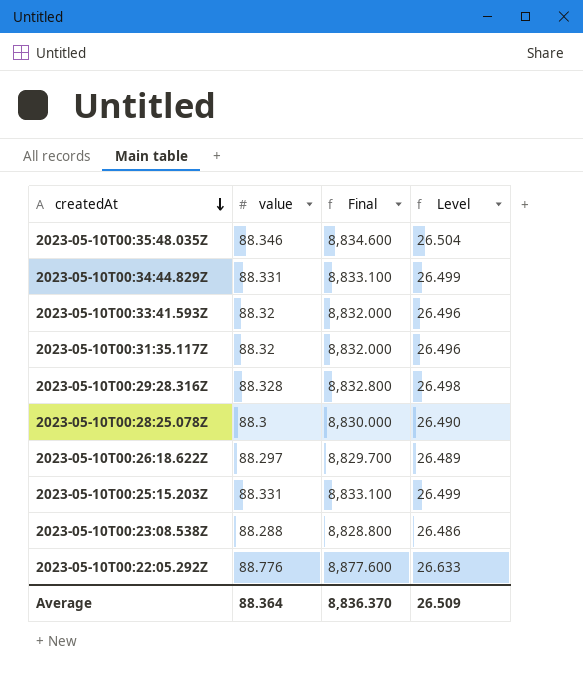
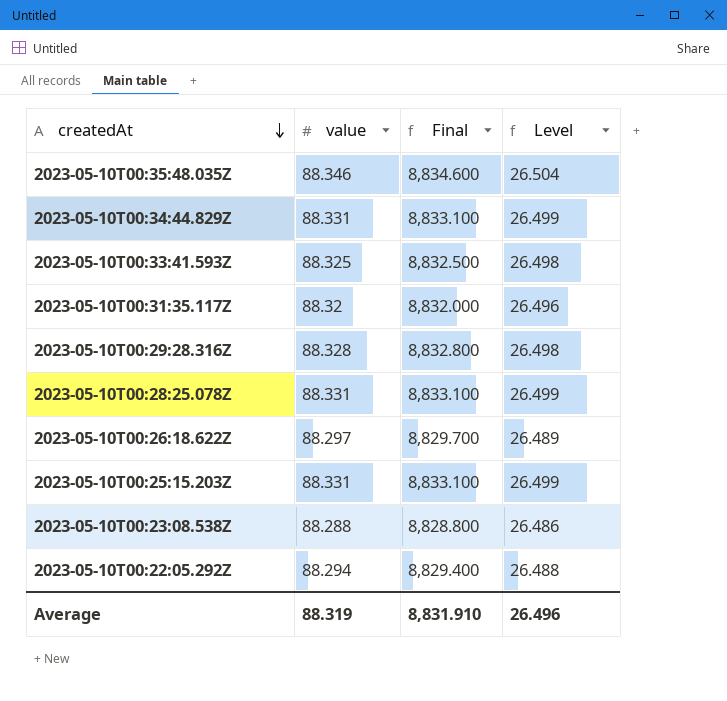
2023-05-10T00:33:41.593Z | value: 88.32 -> 88.325
2023-05-10T00:33:41.593Z | Final: 8,832.000 -> 8,832.500
2023-05-10T00:33:41.593Z | Level: 26.496 -> 26.498
2023-05-10T00:28:25.078Z | value: 88.3 -> 88.331
2023-05-10T00:28:25.078Z | Final: 8,830.000 -> 8,833.100
2023-05-10T00:28:25.078Z | Level: 26.490 -> 26.499
2023-05-10T00:22:05.292Z | value: 88.776 -> 88.294
2023-05-10T00:22:05.292Z | Final: 8,877.600 -> 8,829.400
2023-05-10T00:22:05.292Z | Level: 26.633 -> 26.488
Average | value: 88.364 -> 88.319
Average | Final: 8,836.370 -> 8,831.910
Average | Level: 26.509 -> 26.496

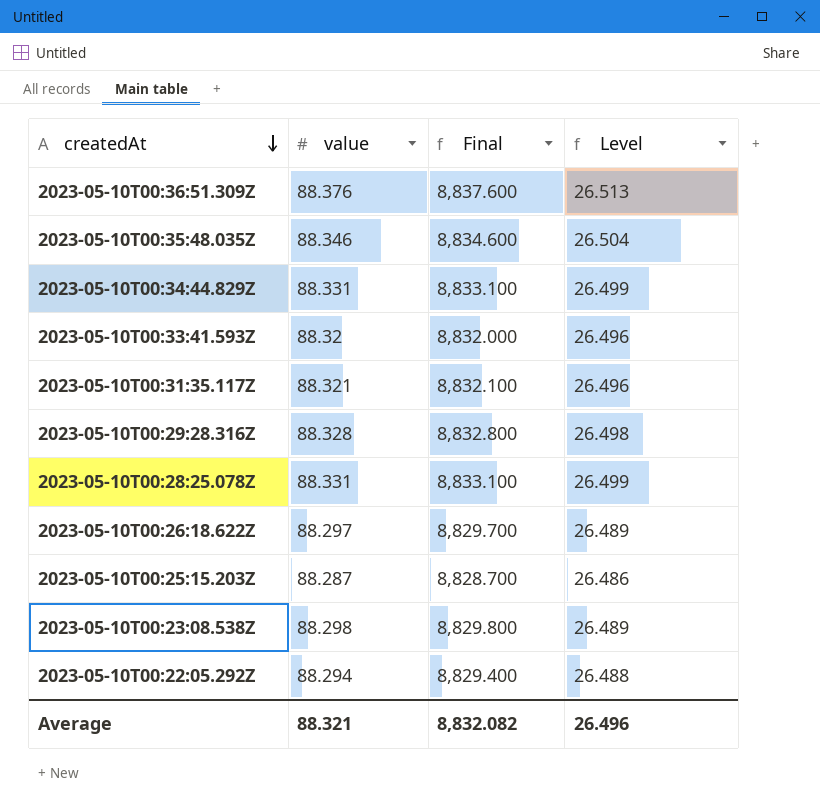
row 2023-05-10T00:36:51.309Z: none -> 88.376 | 8,837.600 | 26.513
2023-05-10T00:33:41.593Z | value: 88.325 -> 88.32
2023-05-10T00:33:41.593Z | Final: 8,832.500 -> 8,832.000
2023-05-10T00:33:41.593Z | Level: 26.498 -> 26.496
2023-05-10T00:31:35.117Z | value: 88.32 -> 88.321
2023-05-10T00:31:35.117Z | Final: 8,832.000 -> 8,832.100
2023-05-10T00:25:15.203Z | value: 88.331 -> 88.287
2023-05-10T00:25:15.203Z | Final: 8,833.100 -> 8,828.700
2023-05-10T00:25:15.203Z | Level: 26.499 -> 26.486
2023-05-10T00:23:08.538Z | value: 88.288 -> 88.298
2023-05-10T00:23:08.538Z | Final: 8,828.800 -> 8,829.800
2023-05-10T00:23:08.538Z | Level: 26.486 -> 26.489
Average | value: 88.319 -> 88.321
Average | Final: 8,831.910 -> 8,832.082

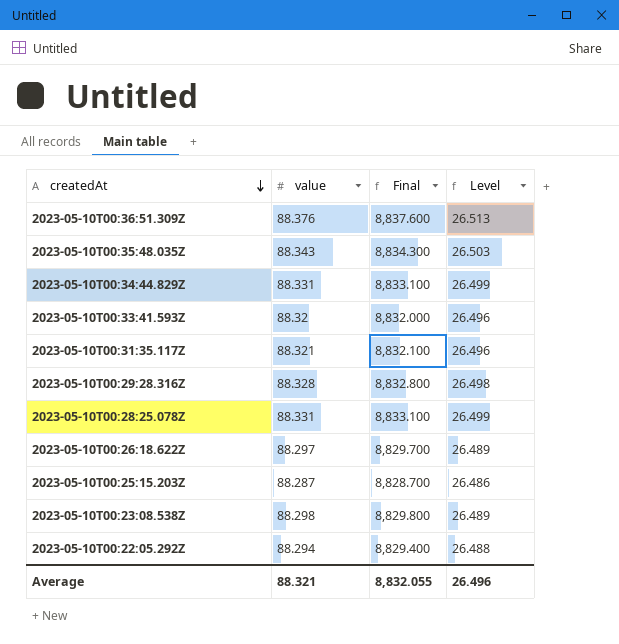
2023-05-10T00:35:48.035Z | value: 88.346 -> 88.343
2023-05-10T00:35:48.035Z | Final: 8,834.600 -> 8,834.300
2023-05-10T00:35:48.035Z | Level: 26.504 -> 26.503
Average | Final: 8,832.082 -> 8,832.055

